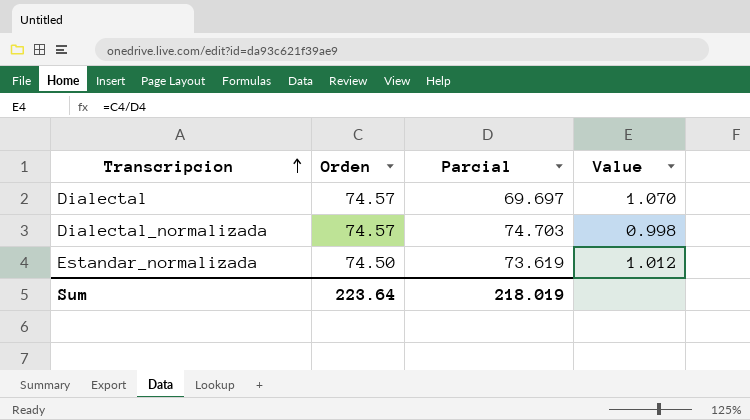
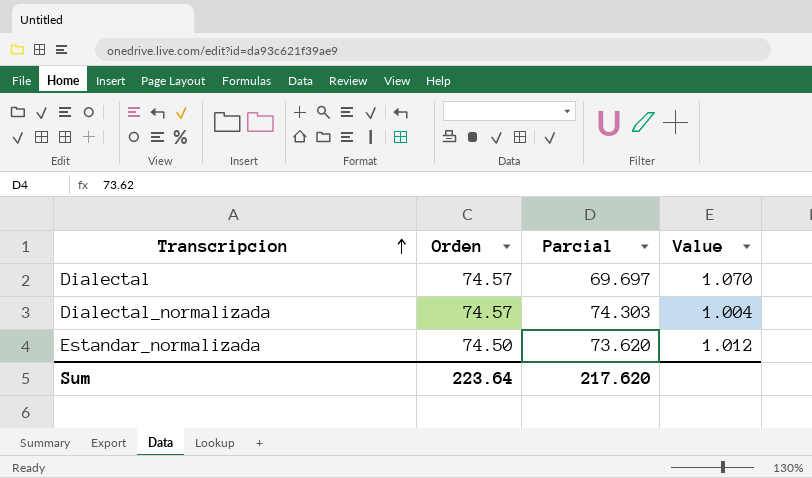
Dialectal_normalizada | Parcial: 74.703 -> 74.303
Dialectal_normalizada | Value: 0.998 -> 1.004
Estandar_normalizada | Parcial: 73.619 -> 73.620
Sum | Parcial: 218.019 -> 217.620

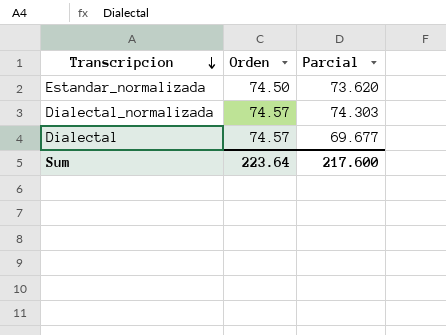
row order: Transcripcion ascending -> Transcripcion descending
column Value | formula: [Orden] / [Parcial] -> none
Dialectal | Parcial: 69.697 -> 69.677
Sum | Parcial: 217.620 -> 217.600

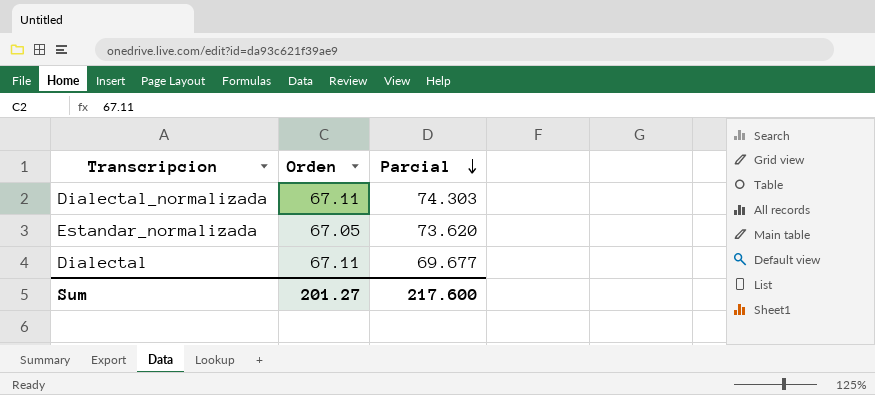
row order: Transcripcion descending -> Parcial descending
Dialectal_normalizada | Orden: 74.57 -> 67.11
Estandar_normalizada | Orden: 74.50 -> 67.05
Dialectal | Orden: 74.57 -> 67.11
Sum | Orden: 223.64 -> 201.27

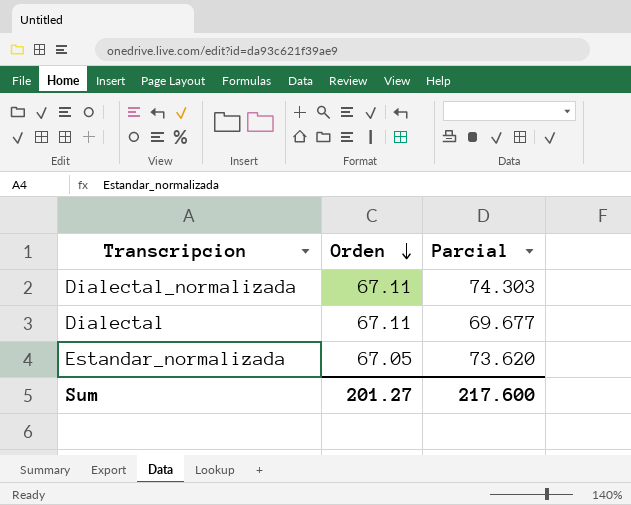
row order: Parcial descending -> Orden descending

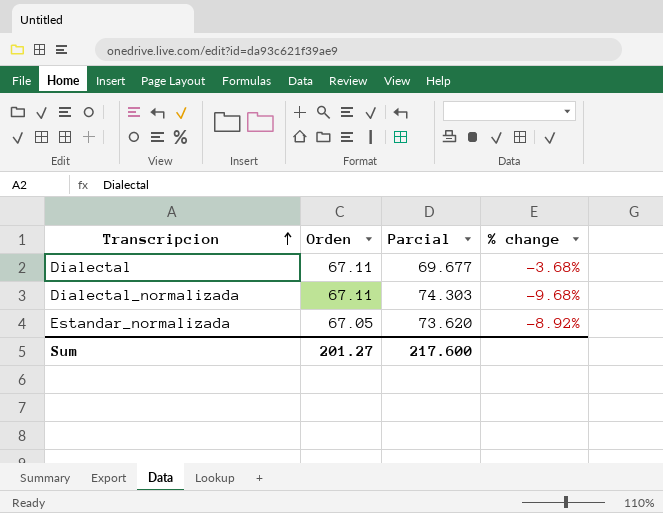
row order: Orden descending -> Transcripcion ascending
column % change | formula: none -> ([Orden] - [Parcial]) / [Parcial]

